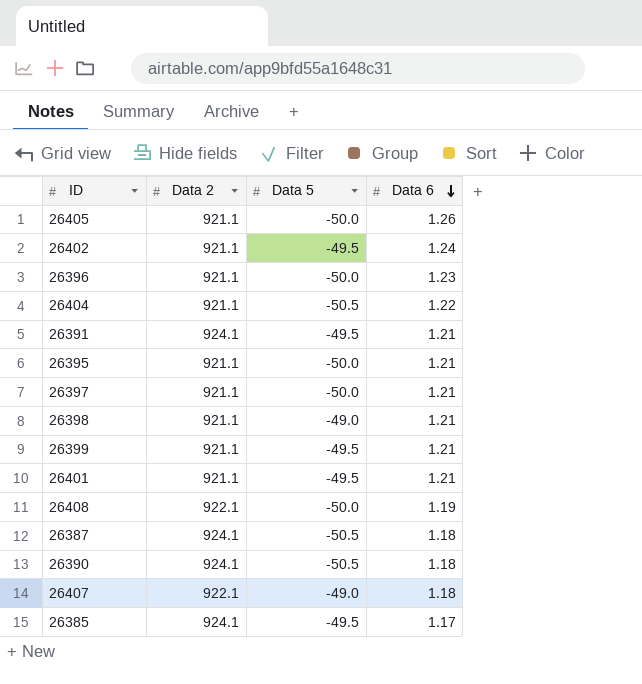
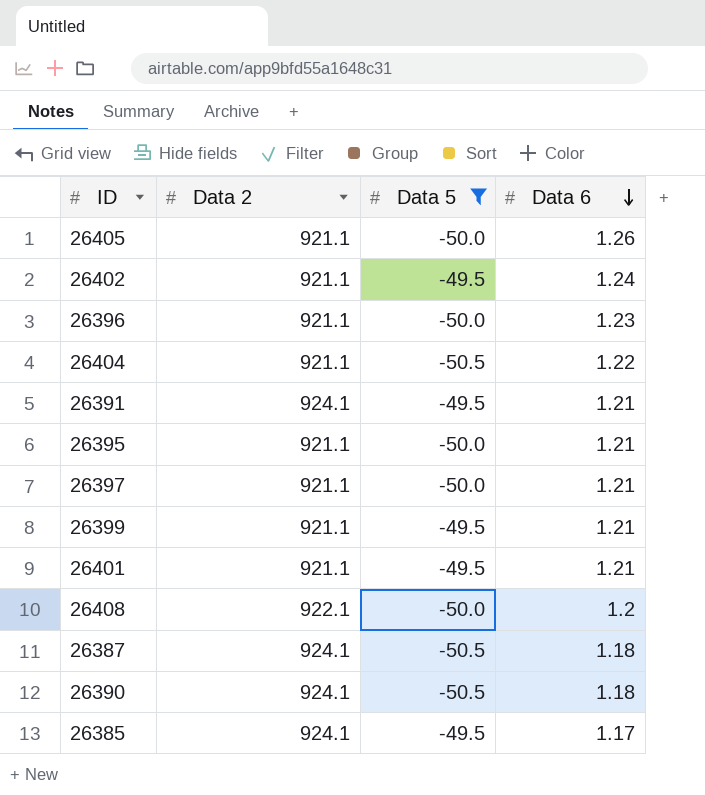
filter: none -> Data 5 != -49.0
26408 | Data 6: 1.19 -> 1.2

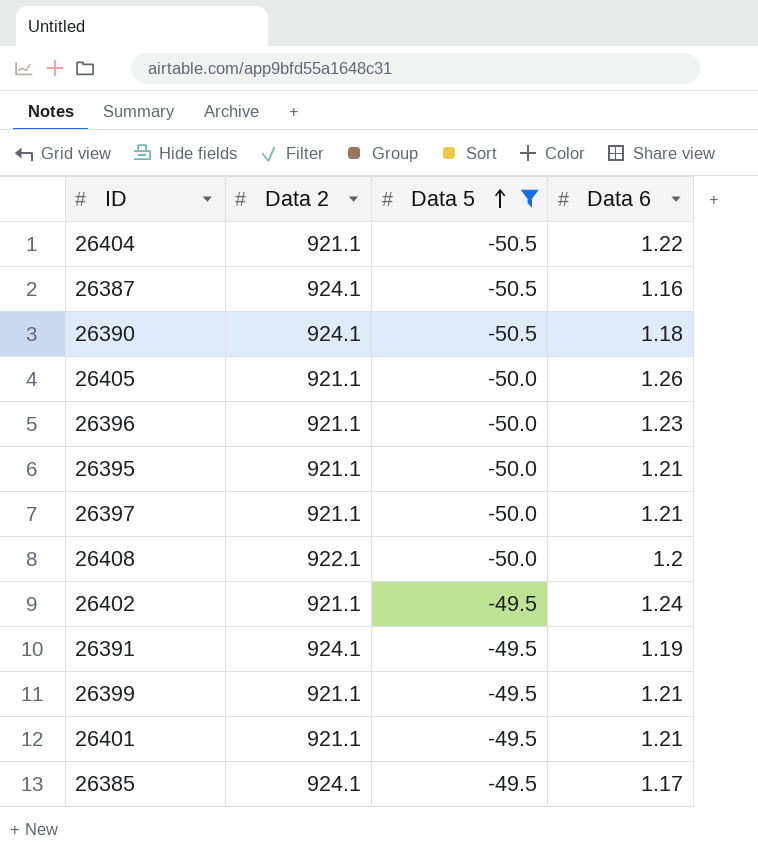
row order: Data 6 descending -> Data 5 ascending
26387 | Data 6: 1.18 -> 1.16
26391 | Data 6: 1.21 -> 1.19

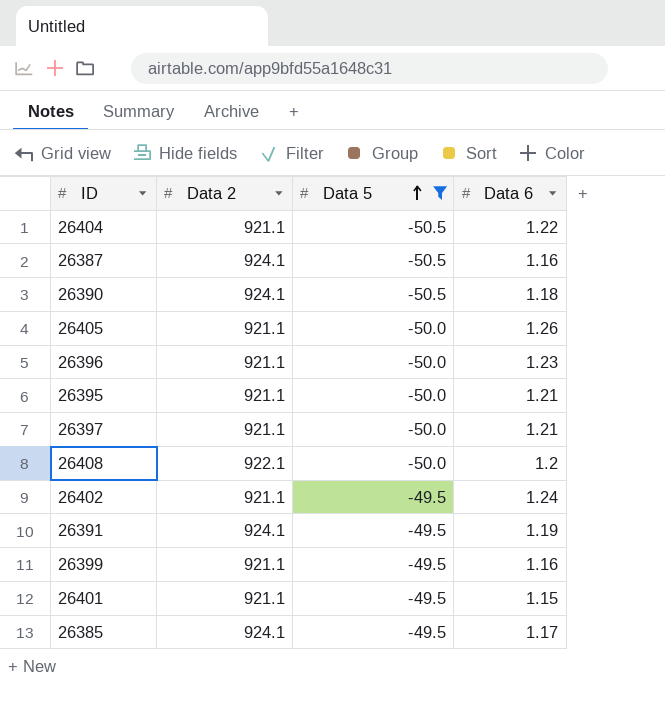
26399 | Data 6: 1.21 -> 1.16
26401 | Data 6: 1.21 -> 1.15

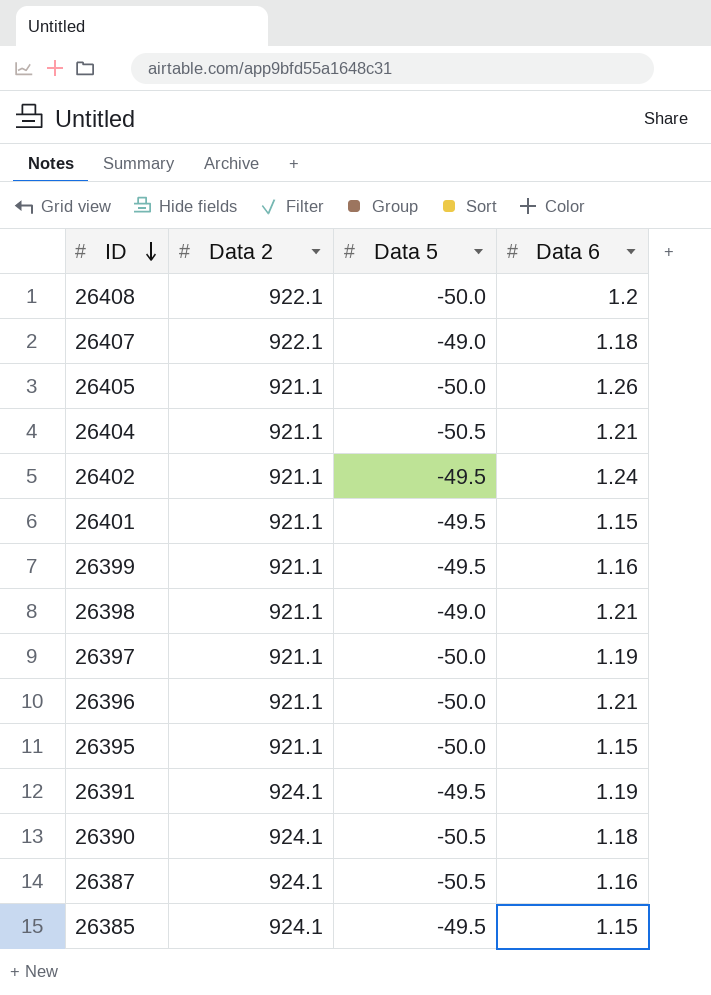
filter: Data 5 != -49.0 -> none
row order: Data 5 ascending -> ID descending
26404 | Data 6: 1.22 -> 1.21
26397 | Data 6: 1.21 -> 1.19
26396 | Data 6: 1.23 -> 1.21
26395 | Data 6: 1.21 -> 1.15
26385 | Data 6: 1.17 -> 1.15

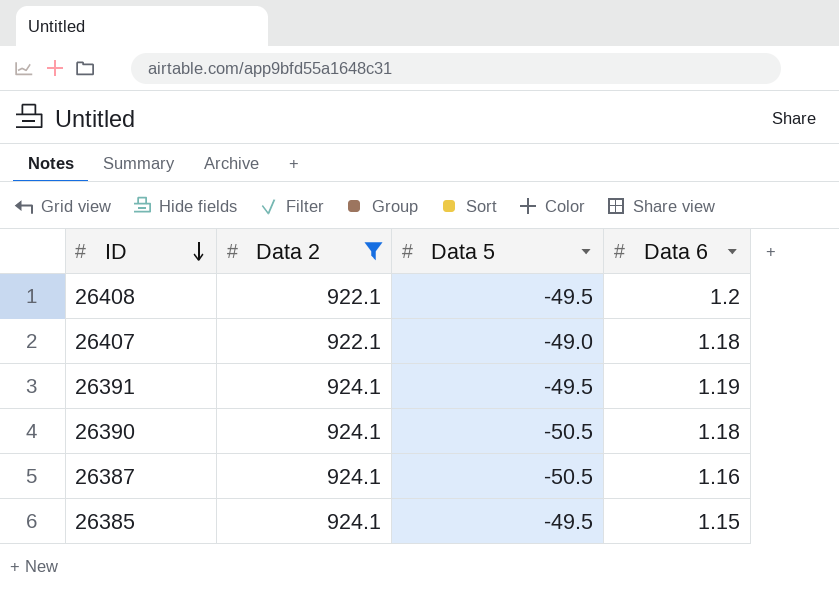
filter: none -> Data 2 != 921.1
26408 | Data 5: -50.0 -> -49.5

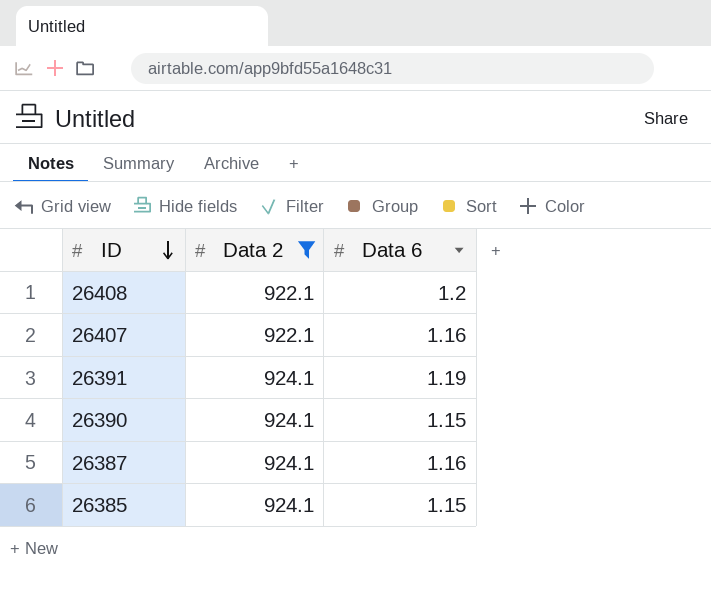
column Data 5 | position: 3 -> none
26407 | Data 6: 1.18 -> 1.16
26390 | Data 6: 1.18 -> 1.15

